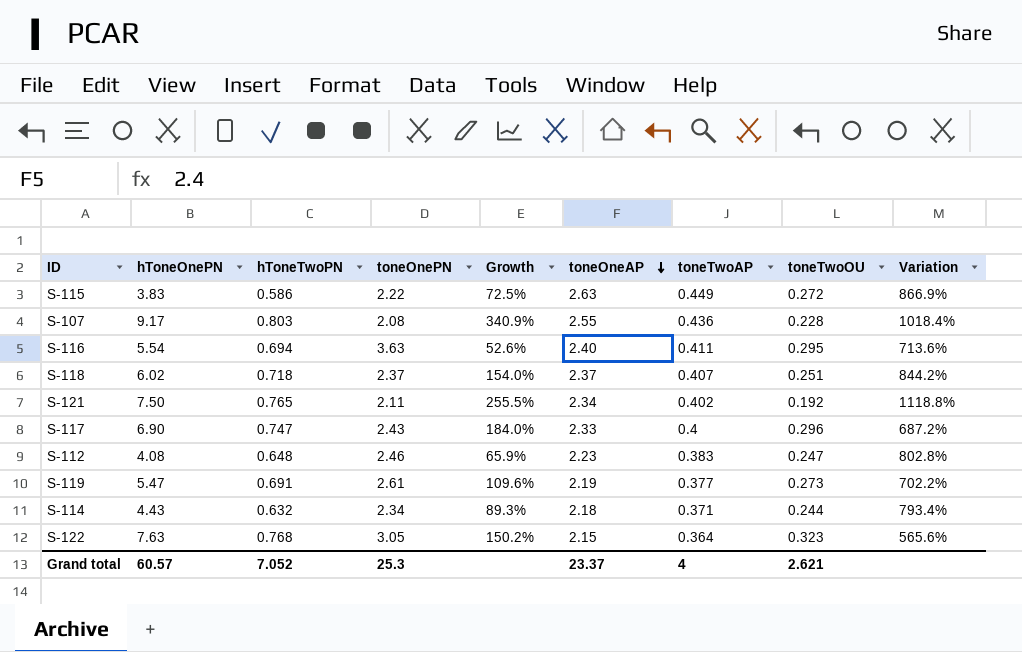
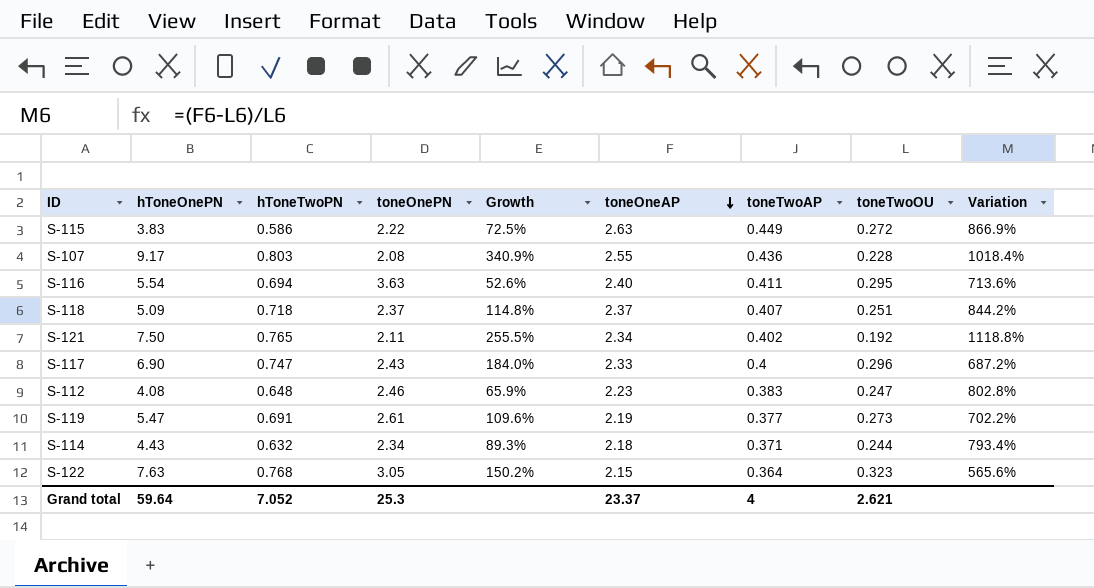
S-118 | hToneOnePN: 6.02 -> 5.09
S-118 | Growth: 154.0% -> 114.8%
Grand total | hToneOnePN: 60.57 -> 59.64

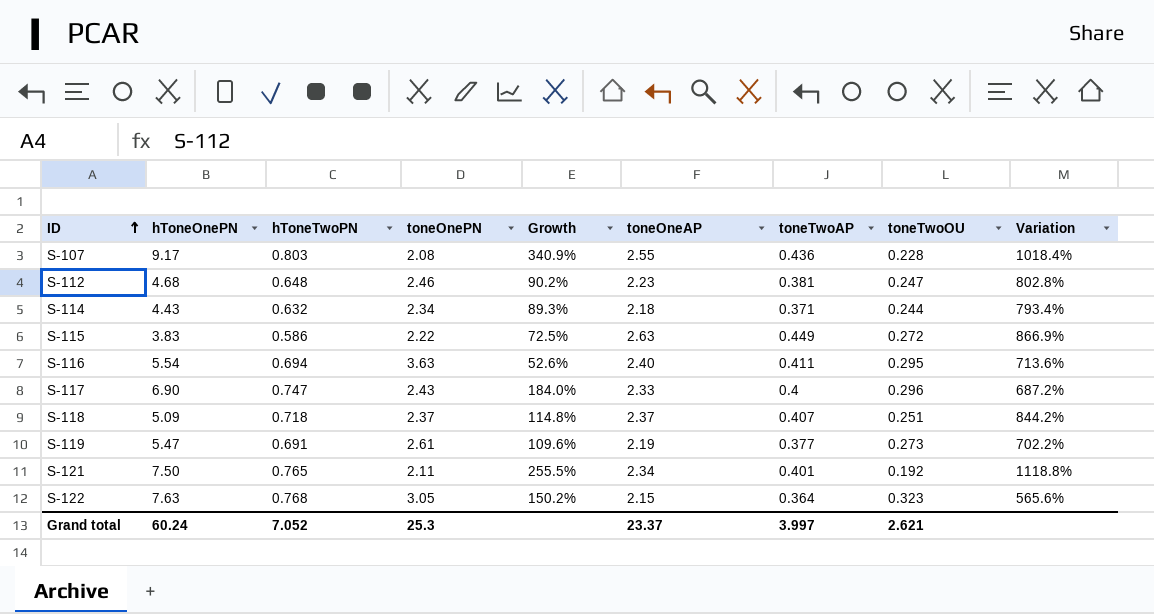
row order: toneOneAP descending -> ID ascending
S-112 | hToneOnePN: 4.08 -> 4.68
S-112 | Growth: 65.9% -> 90.2%
S-112 | toneTwoAP: 0.383 -> 0.381
S-121 | toneTwoAP: 0.402 -> 0.401
Grand total | hToneOnePN: 59.64 -> 60.24
Grand total | toneTwoAP: 4 -> 3.997

